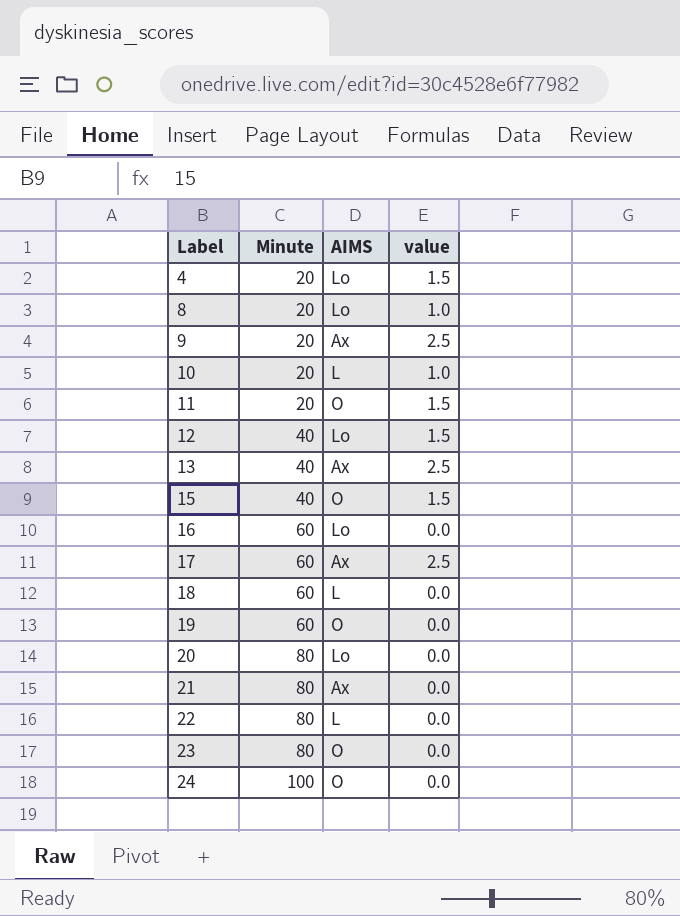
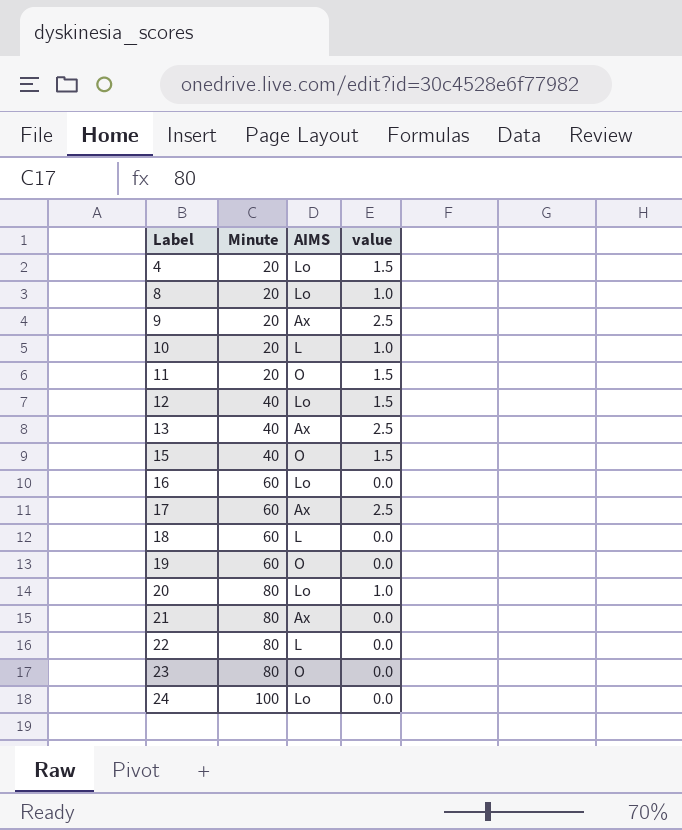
20 | value: 0.0 -> 1.0
24 | AIMS: O -> Lo

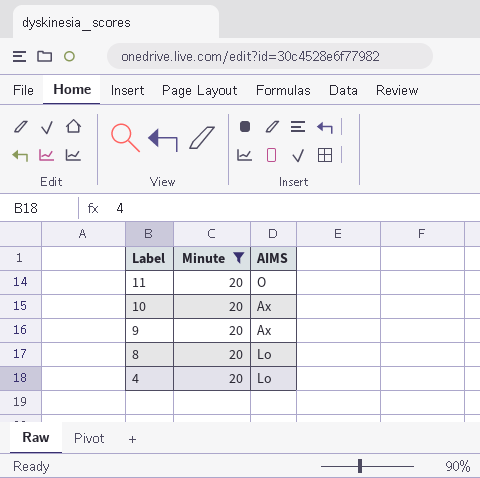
filter: none -> Minute = 20
row order: Label ascending -> Label descending
column value | position: 4 -> none
10 | AIMS: L -> Ax

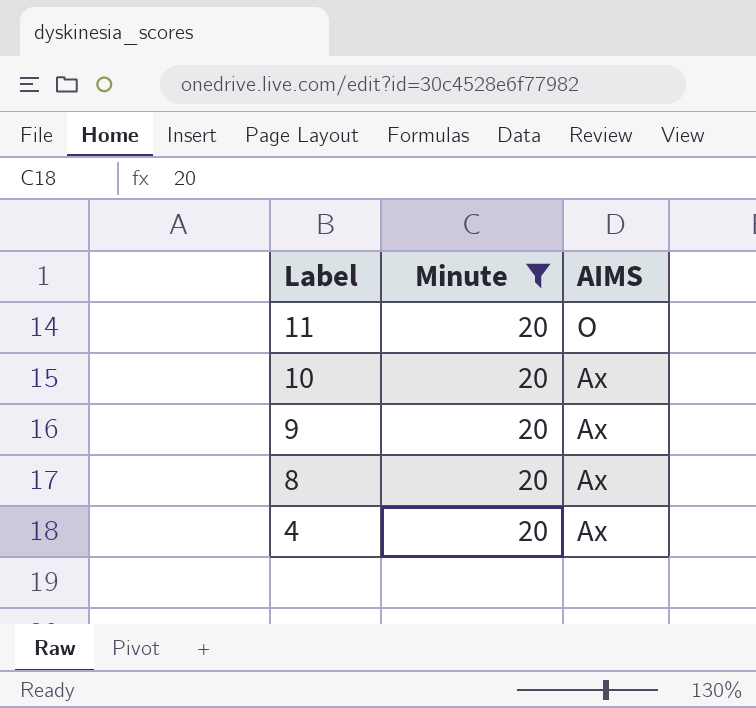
8 | AIMS: Lo -> Ax
4 | AIMS: Lo -> Ax

